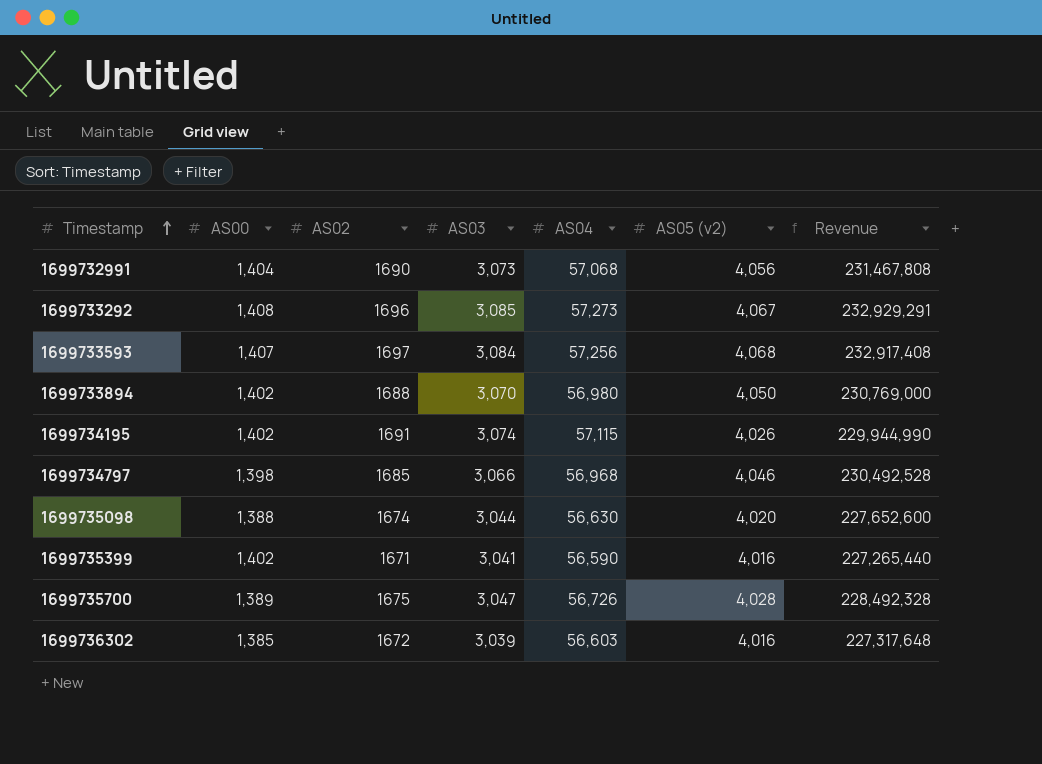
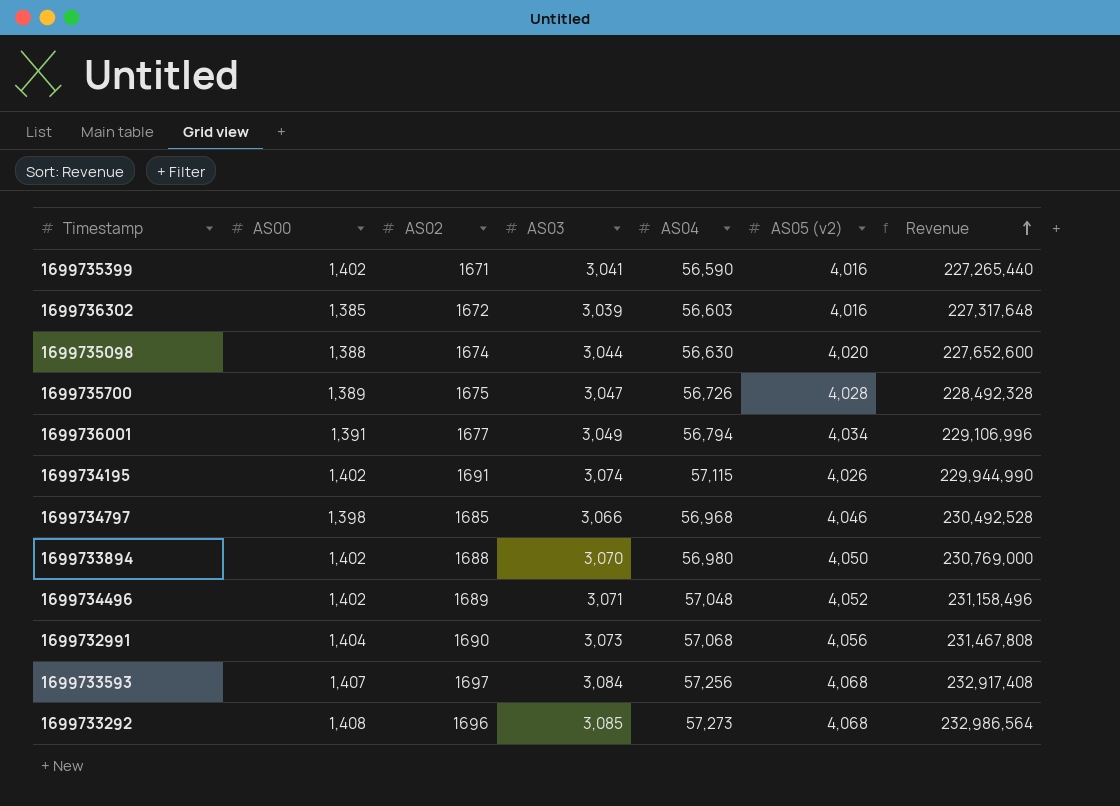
row order: Timestamp ascending -> Revenue ascending
row 1699736001: none -> 1,391 | 1677 | 3,049 | 56,794 | 4,034 | 229,106,996
row 1699734496: none -> 1,402 | 1689 | 3,071 | 57,048 | 4,052 | 231,158,496
1699733292 | AS05 (v2): 4,067 -> 4,068
1699733292 | Revenue: 232,929,291 -> 232,986,564

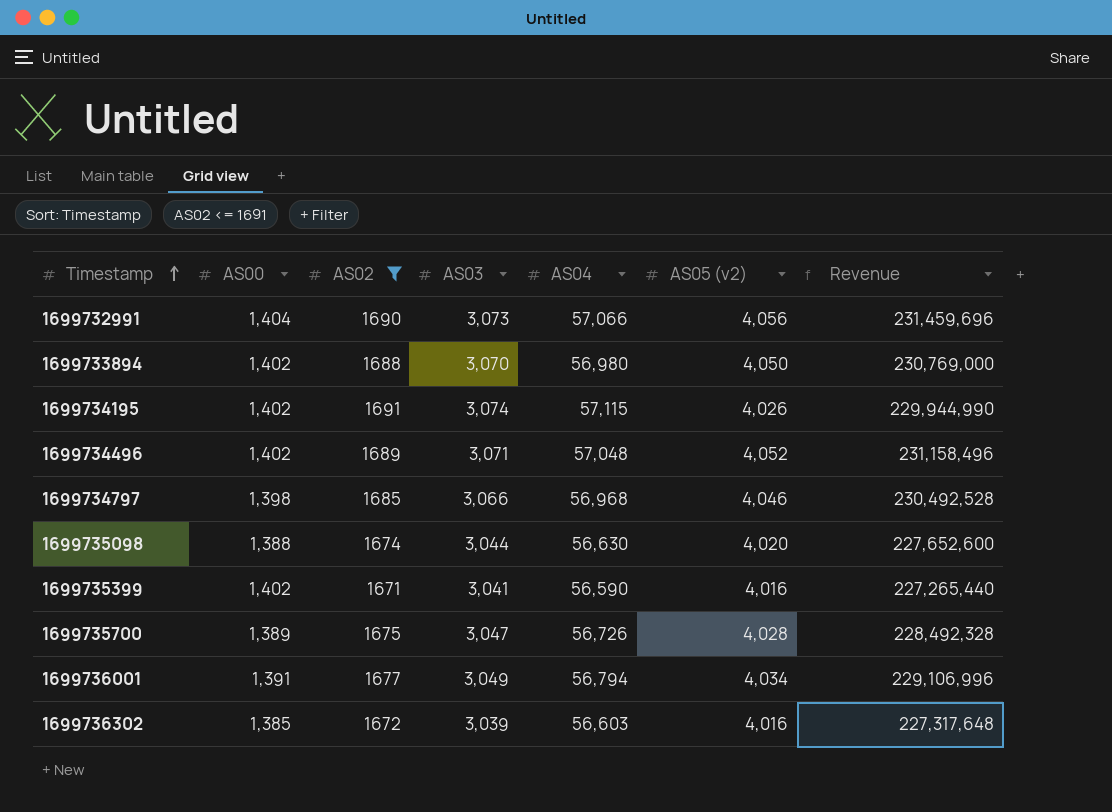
filter: none -> AS02 <= 1691
row order: Revenue ascending -> Timestamp ascending
1699732991 | AS04: 57,068 -> 57,066
1699732991 | Revenue: 231,467,808 -> 231,459,696

